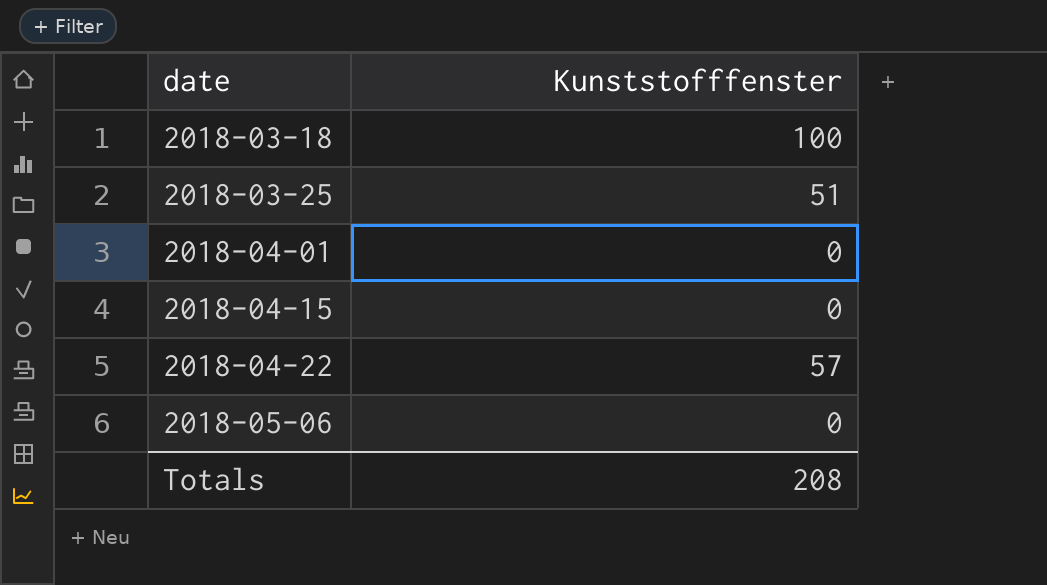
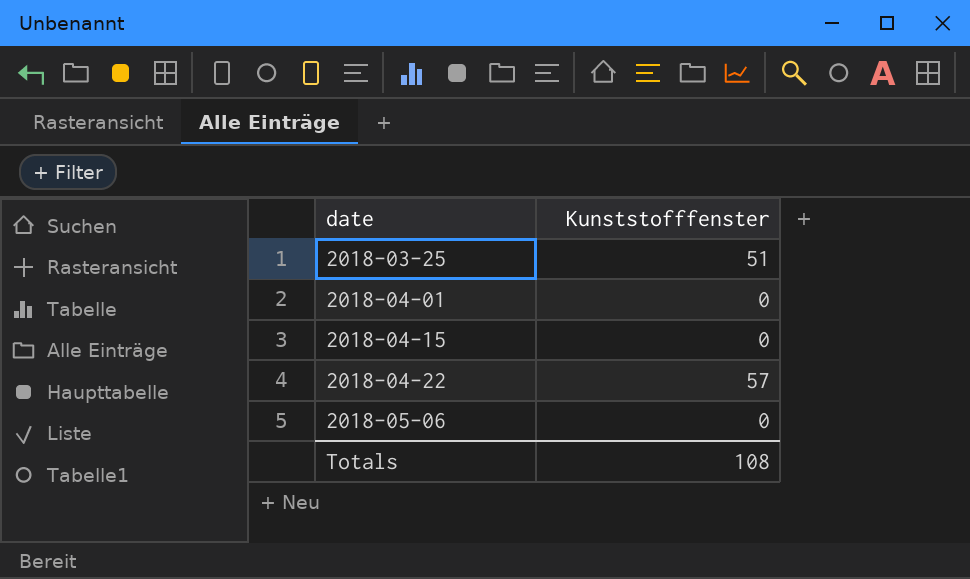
row 2018-03-18: 100 -> none
Totals | Kunststofffenster: 208 -> 108

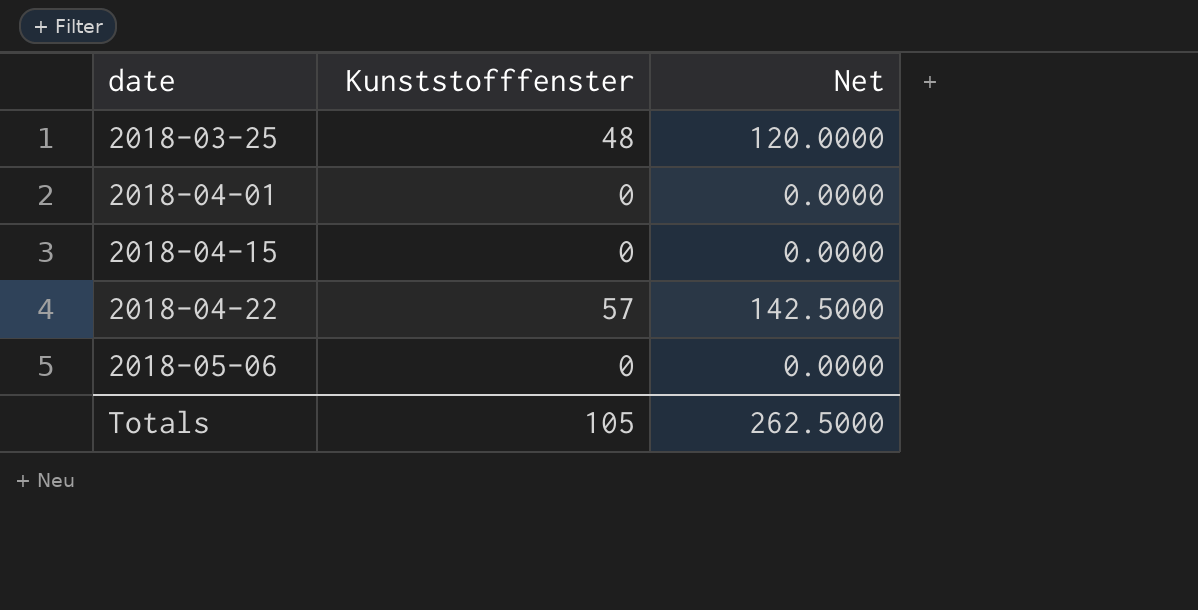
column Net | formula: none -> [Kunststofffenster] * 2.5
2018-03-25 | Kunststofffenster: 51 -> 48
Totals | Kunststofffenster: 108 -> 105

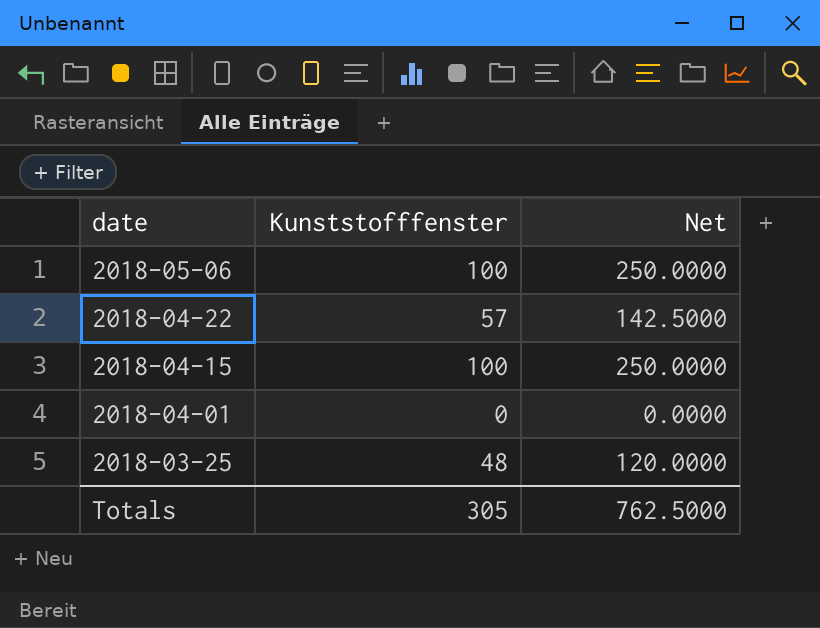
row order: date ascending -> date descending
2018-05-06 | Kunststofffenster: 0 -> 100
2018-05-06 | Net: 0.0000 -> 250.0000
2018-04-15 | Kunststofffenster: 0 -> 100
2018-04-15 | Net: 0.0000 -> 250.0000
Totals | Kunststofffenster: 105 -> 305
Totals | Net: 262.5000 -> 762.5000

